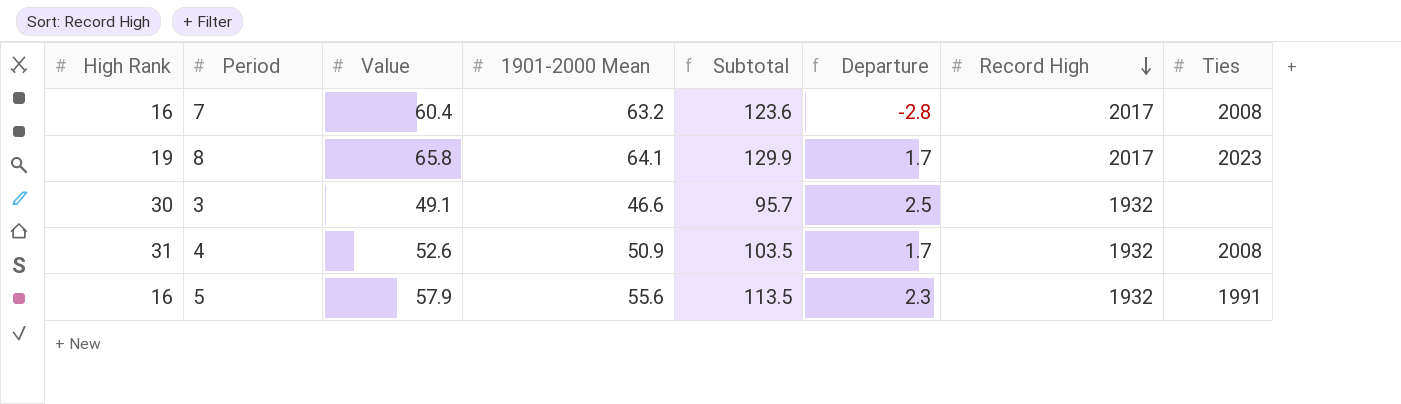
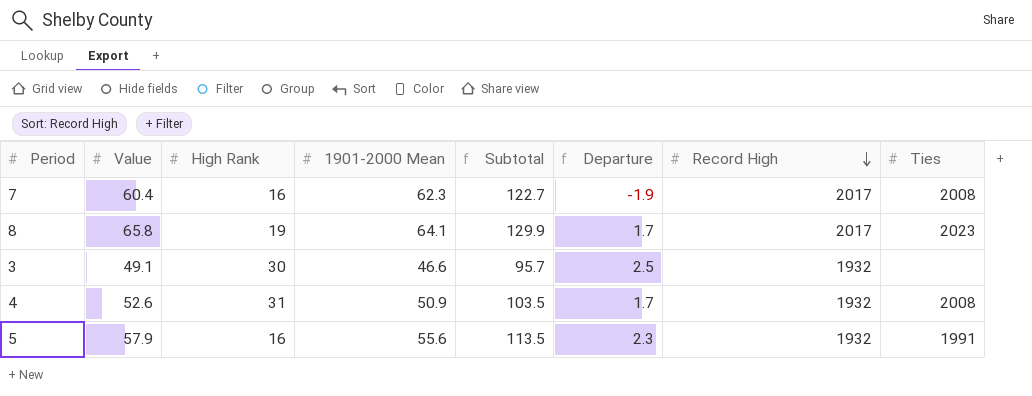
column High Rank | position: 1 -> 3
7 | 1901-2000 Mean: 63.2 -> 62.3
7 | Subtotal: 123.6 -> 122.7
7 | Departure: -2.8 -> -1.9

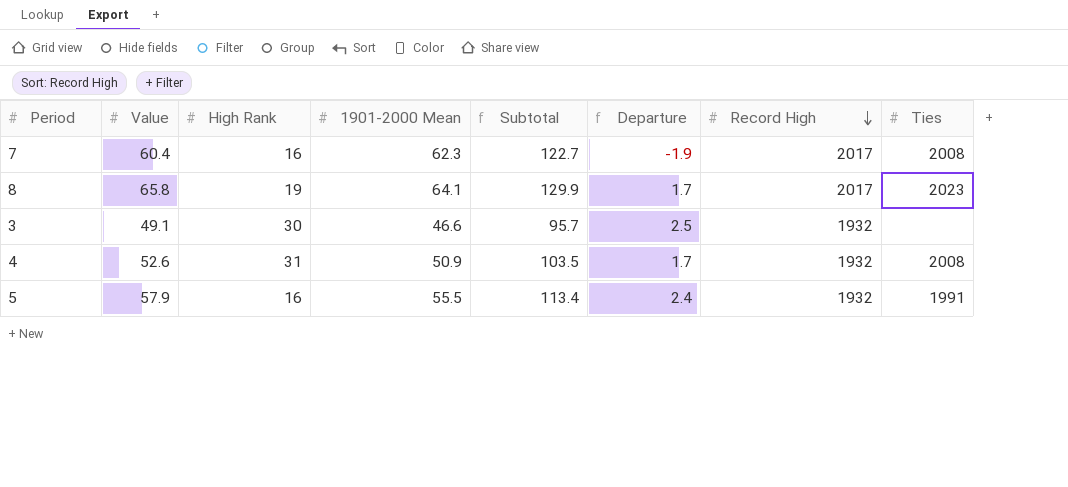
5 | 1901-2000 Mean: 55.6 -> 55.5
5 | Subtotal: 113.5 -> 113.4
5 | Departure: 2.3 -> 2.4

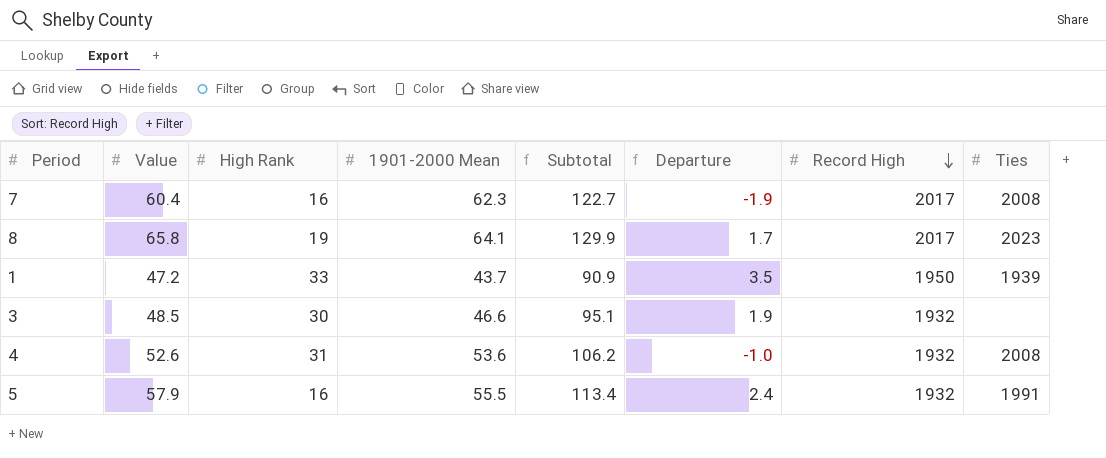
row 1: none -> 47.2 | 33 | 43.7 | 90.9 | 3.5 | 1950 | 1939
3 | Value: 49.1 -> 48.5
3 | Subtotal: 95.7 -> 95.1
3 | Departure: 2.5 -> 1.9
4 | 1901-2000 Mean: 50.9 -> 53.6
4 | Subtotal: 103.5 -> 106.2
4 | Departure: 1.7 -> -1.0

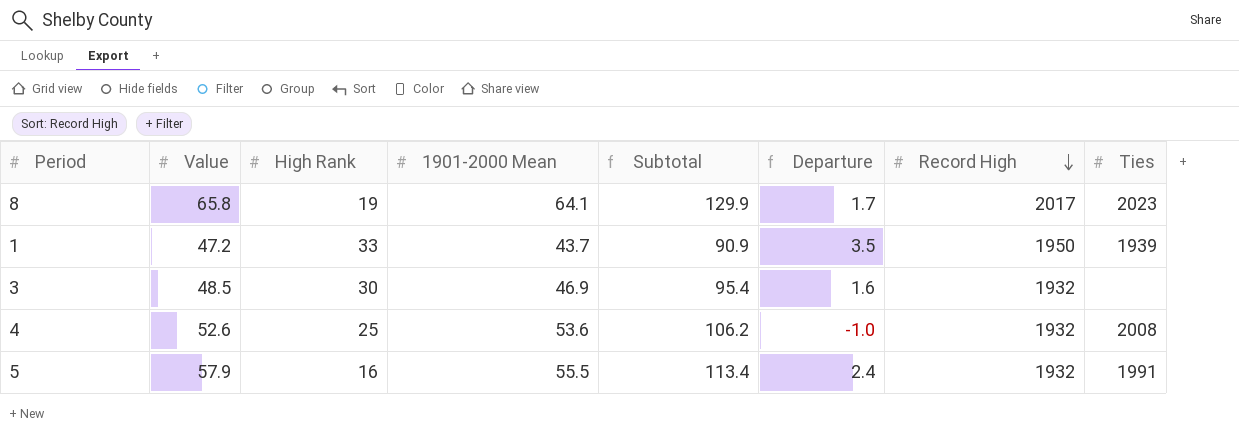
row 7: 60.4 | 16 | 62.3 | 122.7 | -1.9 | 2017 | 2008 -> none
3 | 1901-2000 Mean: 46.6 -> 46.9
3 | Subtotal: 95.1 -> 95.4
3 | Departure: 1.9 -> 1.6
4 | High Rank: 31 -> 25

